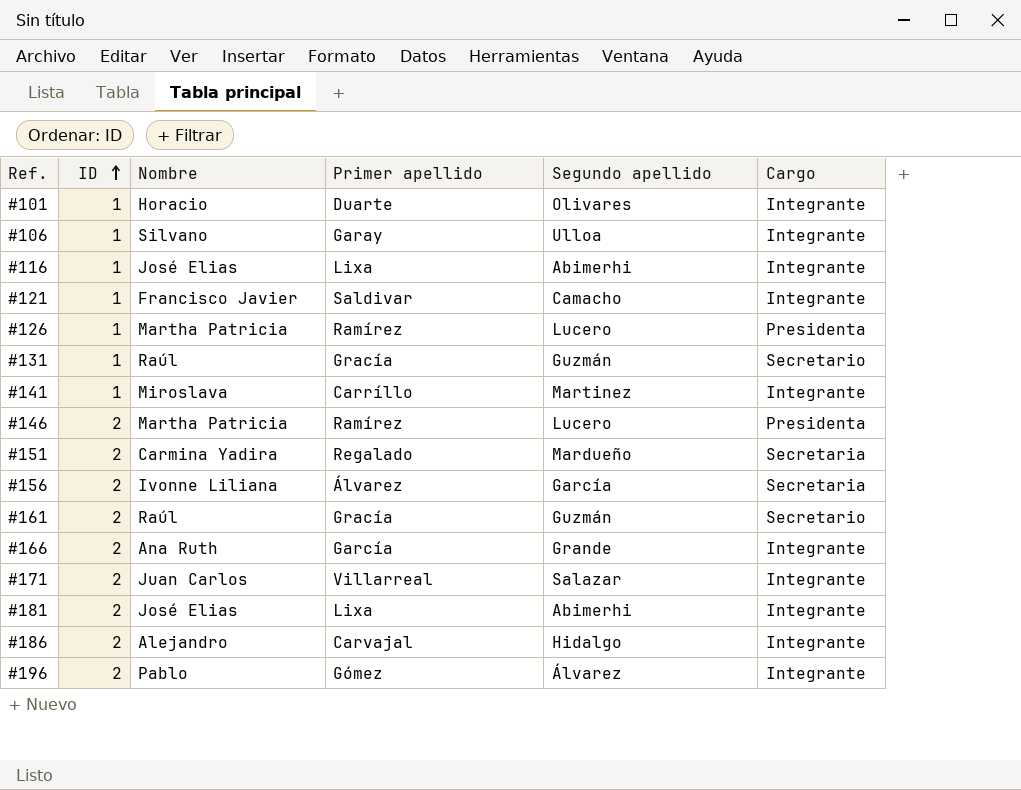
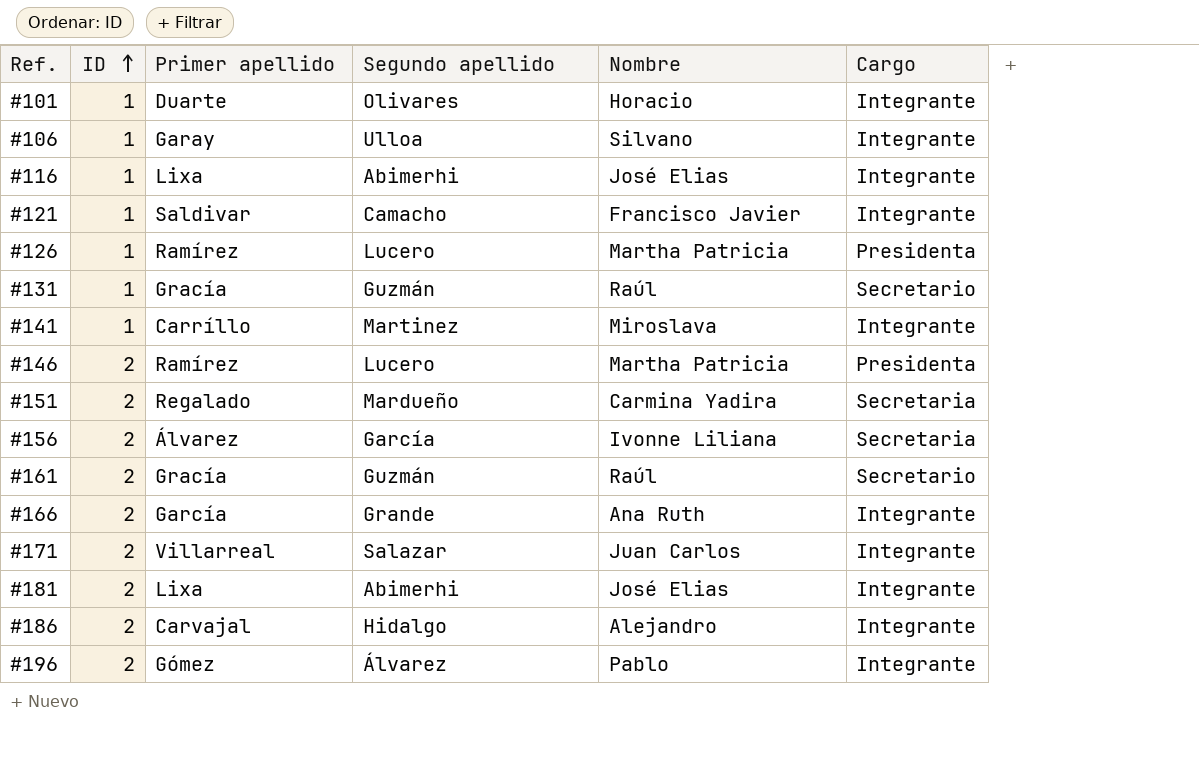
column Nombre | position: 3 -> 5

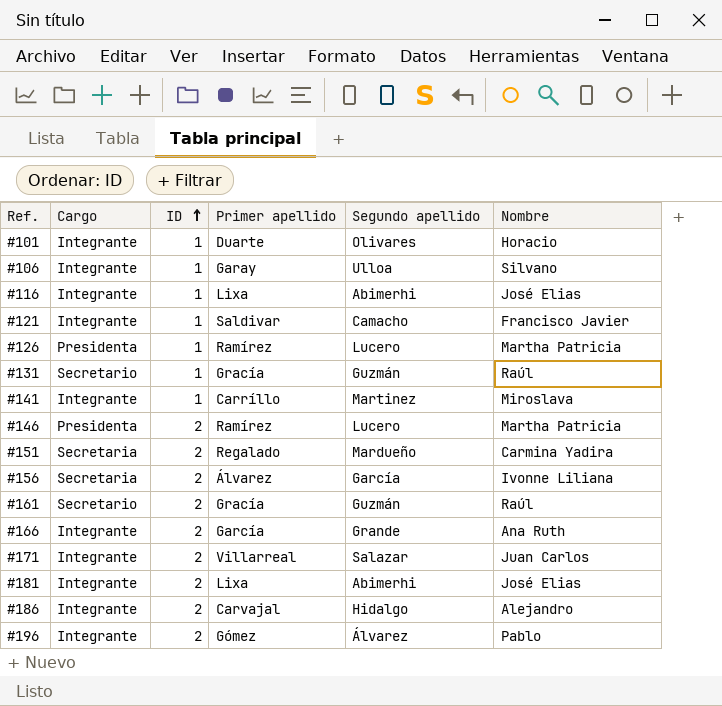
column Cargo | position: 6 -> 2

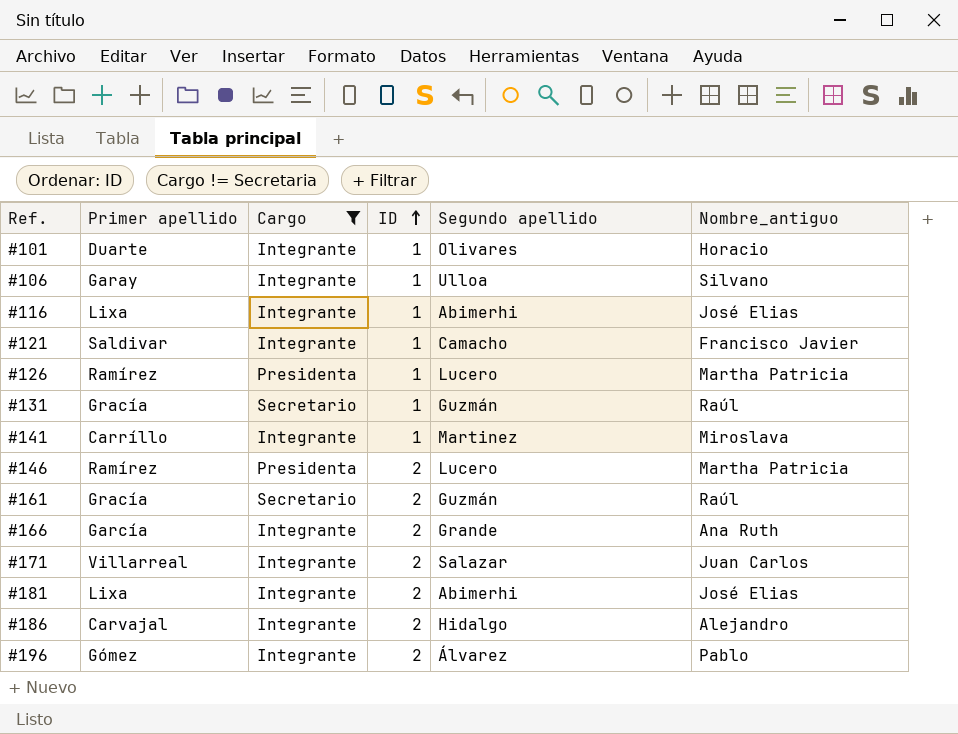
filter: none -> Cargo != Secretaria
column Primer apellido | position: 4 -> 2
column name: Nombre -> Nombre_antiguo

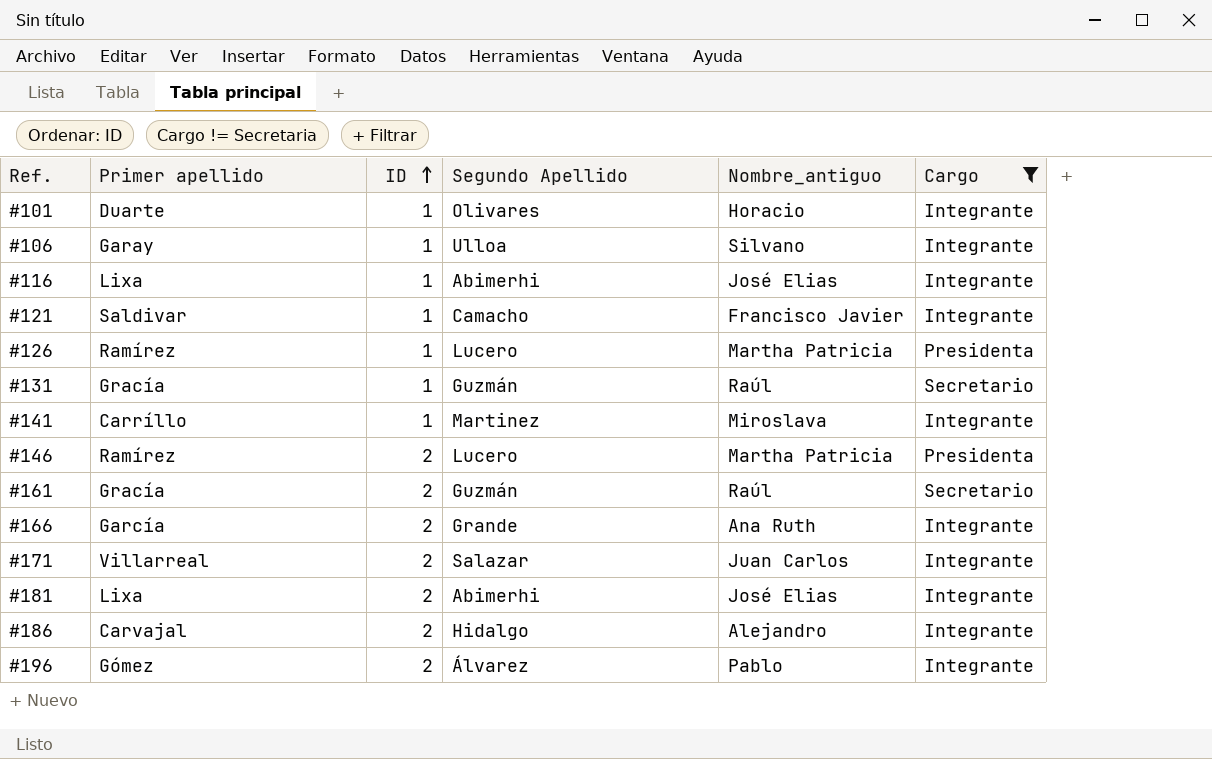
column name: Segundo apellido -> Segundo Apellido
column Cargo | position: 3 -> 6

